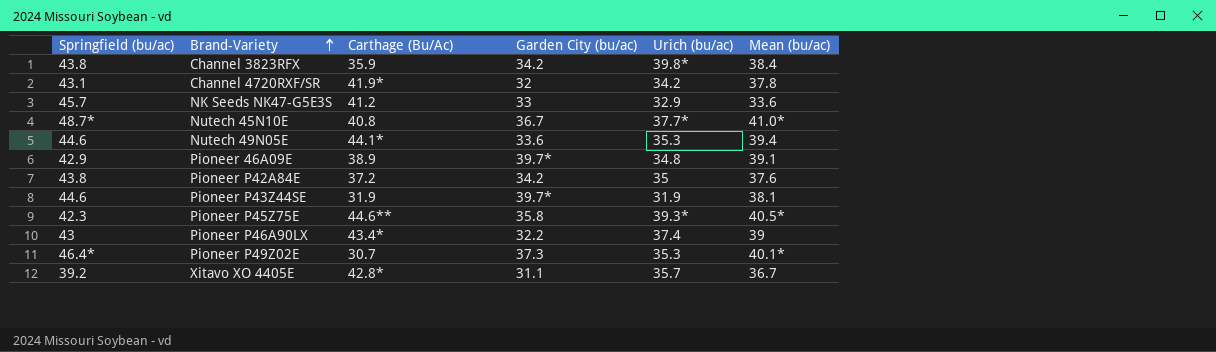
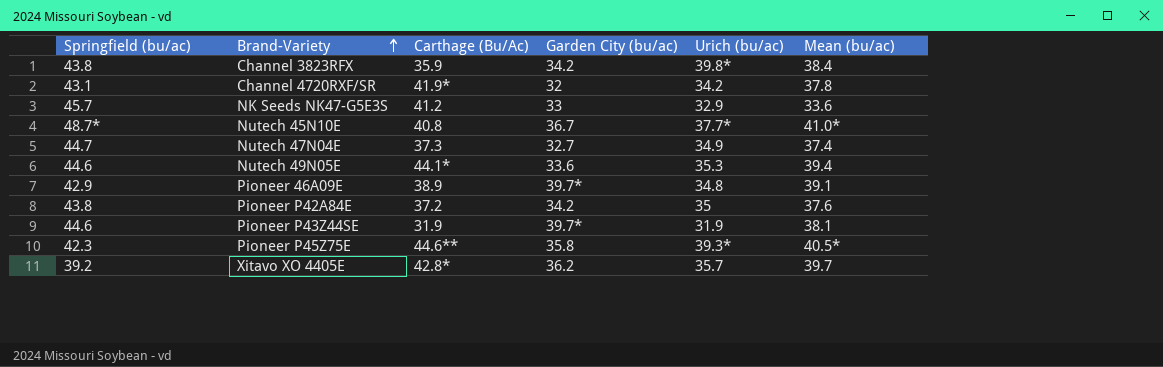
row Pioneer P46A90LX: 43 | 43.4* | 32.2 | 37.4 | 39 -> none
row Pioneer P49Z02E: 46.4* | 30.7 | 37.3 | 35.3 | 40.1* -> none
row Nutech 47N04E: none -> 44.7 | 37.3 | 32.7 | 34.9 | 37.4
Xitavo XO 4405E | Garden City (bu/ac): 31.1 -> 36.2
Xitavo XO 4405E | Mean (bu/ac): 36.7 -> 39.7

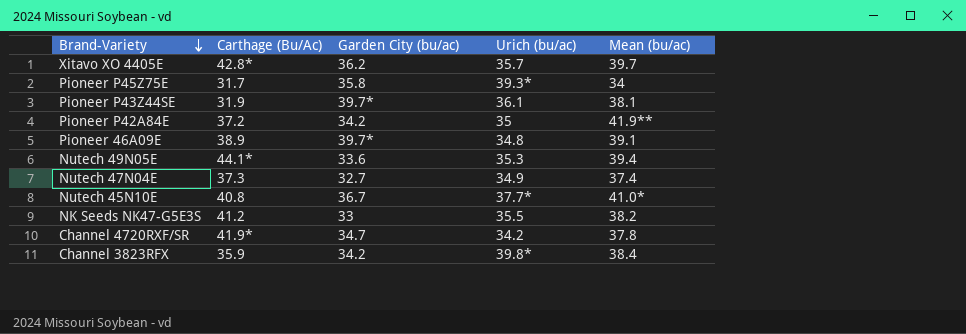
row order: Brand-Variety ascending -> Brand-Variety descending
column Springfield (bu/ac) | position: 1 -> none
Pioneer P45Z75E | Carthage (Bu/Ac): 44.6** -> 31.7
Pioneer P45Z75E | Mean (bu/ac): 40.5* -> 34
Pioneer P43Z44SE | Urich (bu/ac): 31.9 -> 36.1
Pioneer P42A84E | Mean (bu/ac): 37.6 -> 41.9**
NK Seeds NK47-G5E3S | Urich (bu/ac): 32.9 -> 35.5
NK Seeds NK47-G5E3S | Mean (bu/ac): 33.6 -> 38.2
Channel 4720RXF/SR | Garden City (bu/ac): 32 -> 34.7

